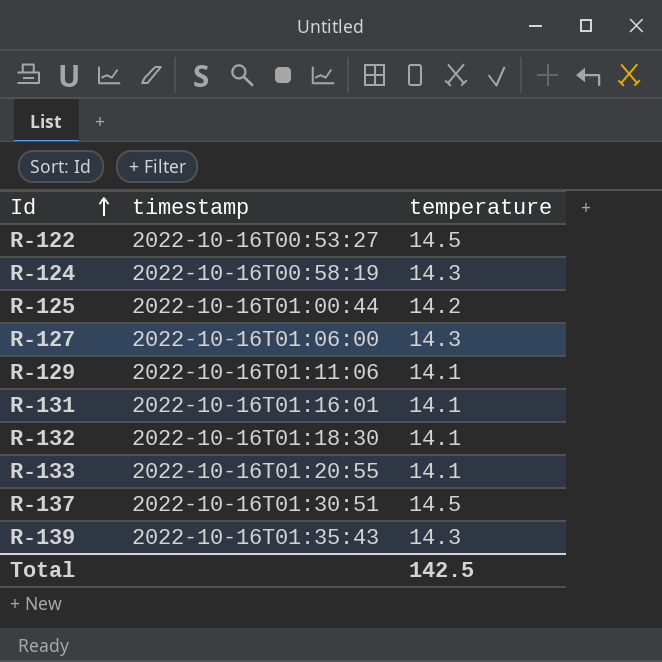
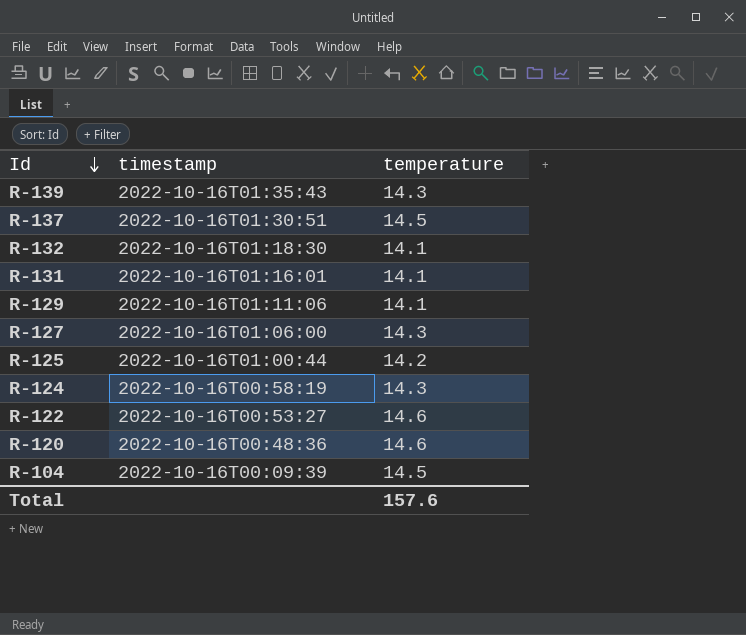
row order: Id ascending -> Id descending
row R-133: 2022-10-16T01:20:55 | 14.1 -> none
R-122 | temperature: 14.5 -> 14.6
row R-120: none -> 2022-10-16T00:48:36 | 14.6
row R-104: none -> 2022-10-16T00:09:39 | 14.5
Total | temperature: 142.5 -> 157.6

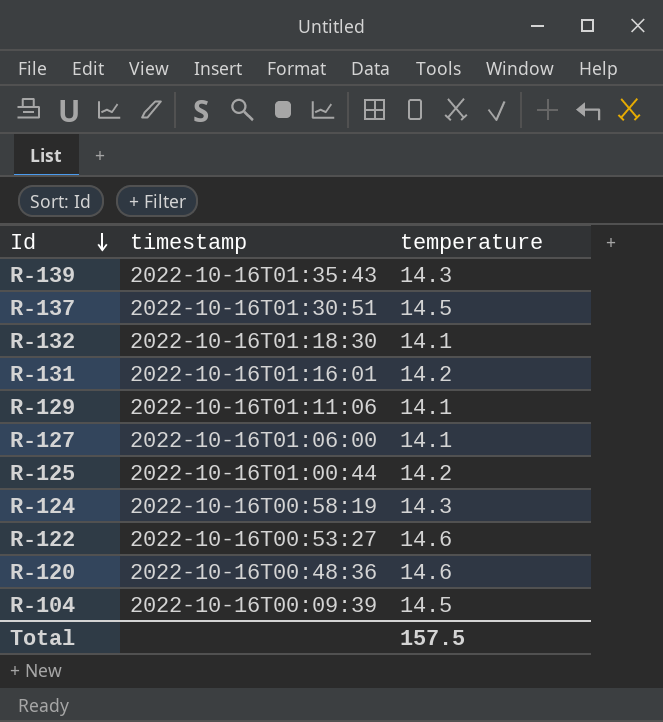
R-131 | temperature: 14.1 -> 14.2
R-127 | temperature: 14.3 -> 14.1
Total | temperature: 157.6 -> 157.5

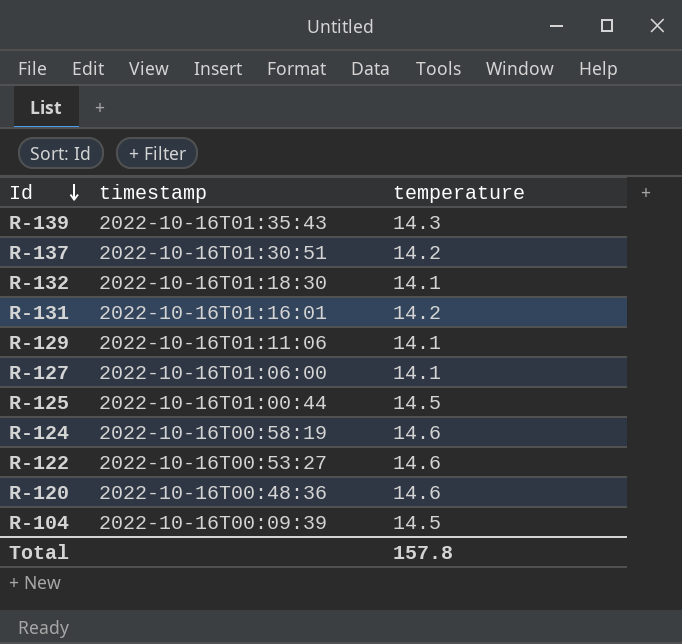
R-137 | temperature: 14.5 -> 14.2
R-125 | temperature: 14.2 -> 14.5
R-124 | temperature: 14.3 -> 14.6
Total | temperature: 157.5 -> 157.8

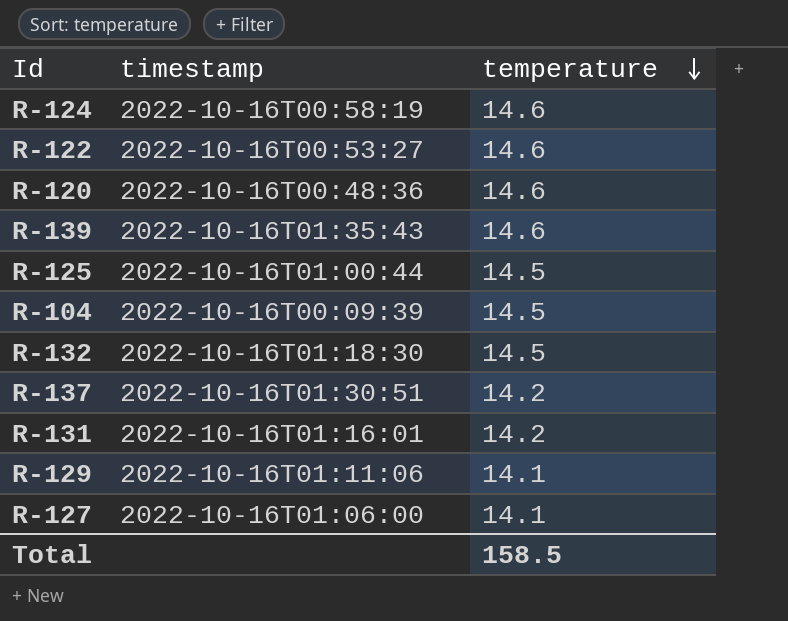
row order: Id descending -> temperature descending
R-139 | temperature: 14.3 -> 14.6
R-132 | temperature: 14.1 -> 14.5
Total | temperature: 157.8 -> 158.5

